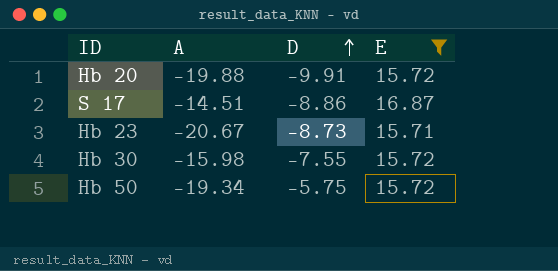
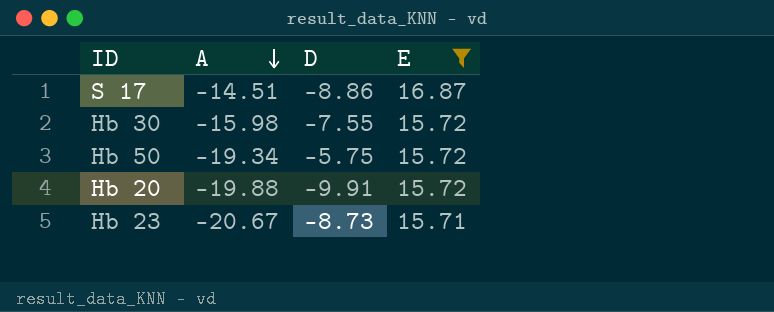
row order: D ascending -> A descending

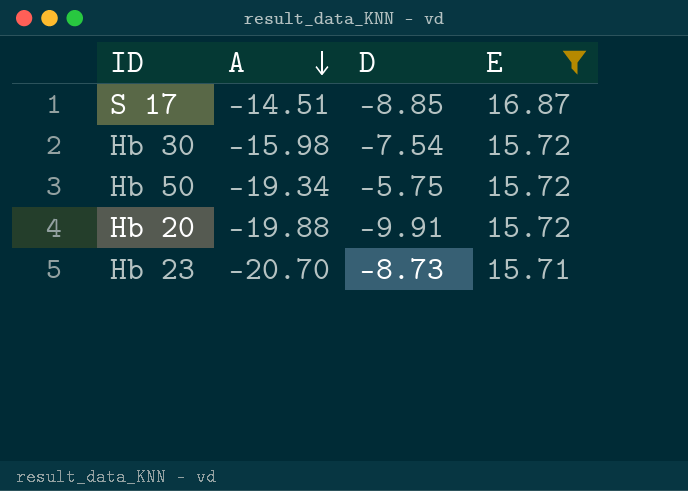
S 17 | D: -8.86 -> -8.85
Hb 30 | D: -7.55 -> -7.54
Hb 23 | A: -20.67 -> -20.70

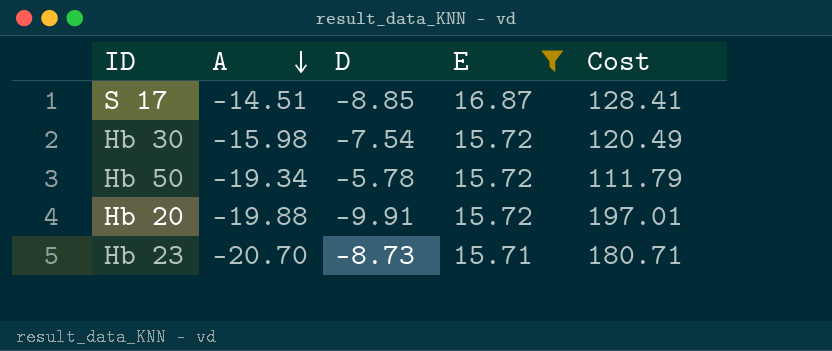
column Cost | formula: none -> [A] * [D]
Hb 50 | D: -5.75 -> -5.78

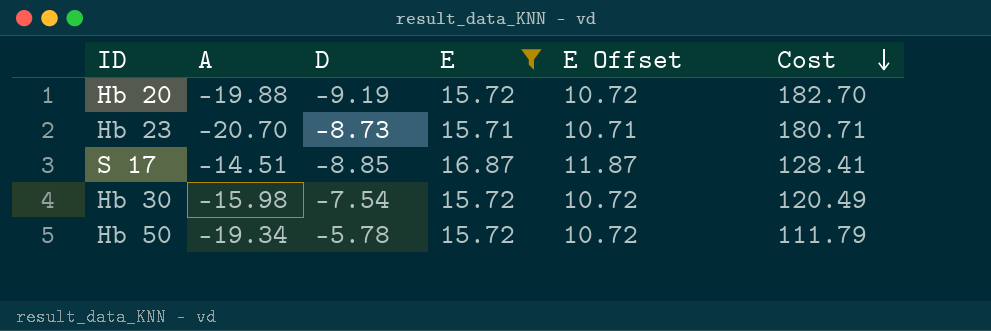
row order: A descending -> Cost descending
column E Offset | formula: none -> [E] - 5
Hb 20 | D: -9.91 -> -9.19
Hb 20 | Cost: 197.01 -> 182.70

